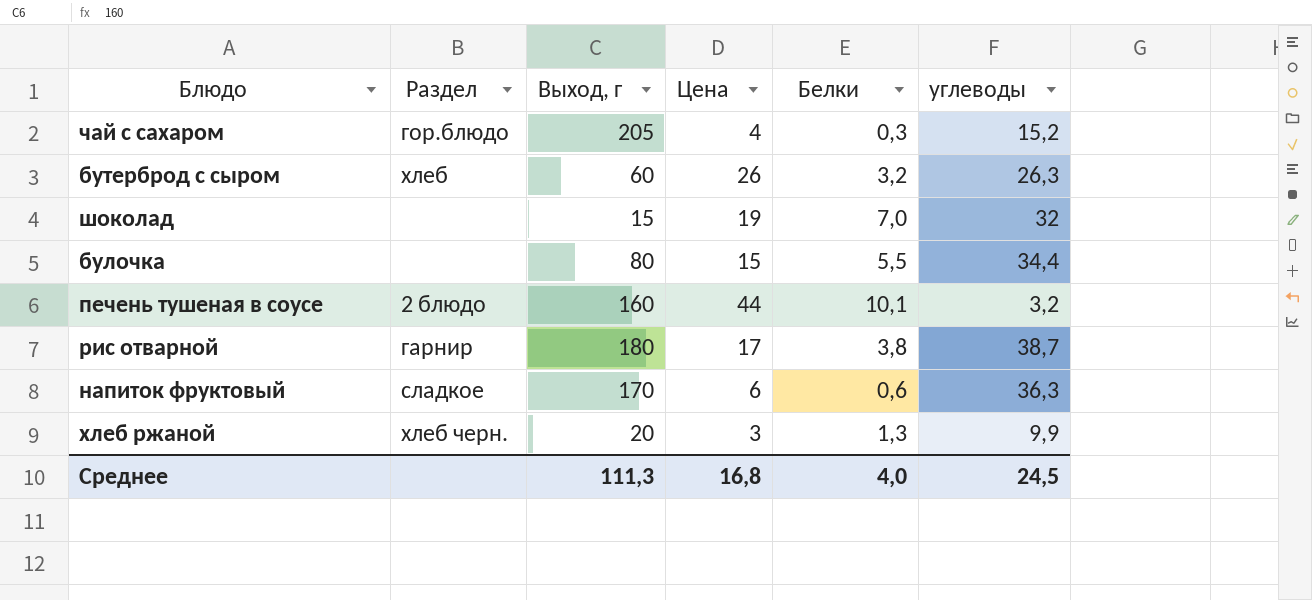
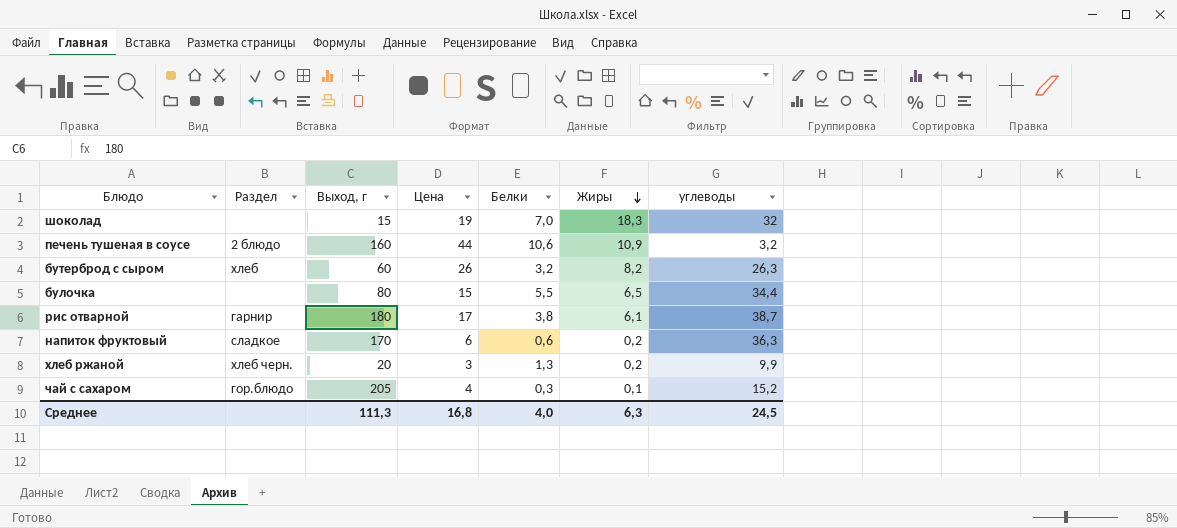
row order: none -> Жиры descending
column Жиры | position: none -> 6
печень тушеная в соусе | Белки: 10,1 -> 10,6

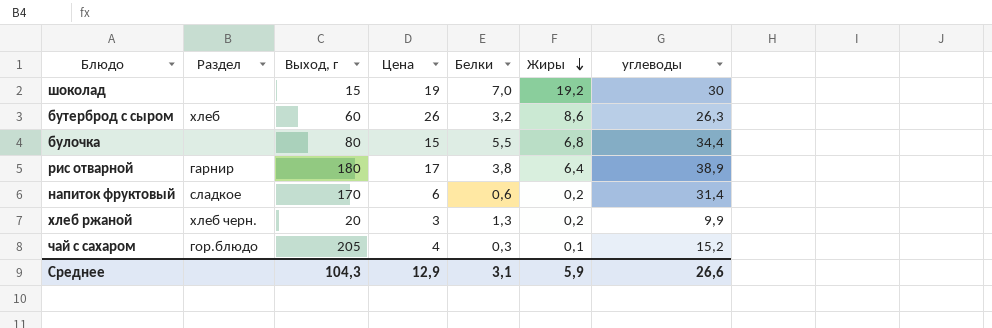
row печень тушеная в соусе: 2 блюдо | 160 | 44 | 10,6 | 10,9 | 3,2 -> none
шоколад | Жиры: 18,3 -> 19,2
шоколад | углеводы: 32 -> 30
бутерброд с сыром | Жиры: 8,2 -> 8,6
булочка | Жиры: 6,5 -> 6,8
рис отварной | Жиры: 6,1 -> 6,4
рис отварной | углеводы: 38,7 -> 38,9
напиток фруктовый | углеводы: 36,3 -> 31,4
Среднее | Выход, г: 111,3 -> 104,3
Среднее | Цена: 16,8 -> 12,9
Среднее | Белки: 4,0 -> 3,1
Среднее | Жиры: 6,3 -> 5,9
Среднее | углеводы: 24,5 -> 26,6

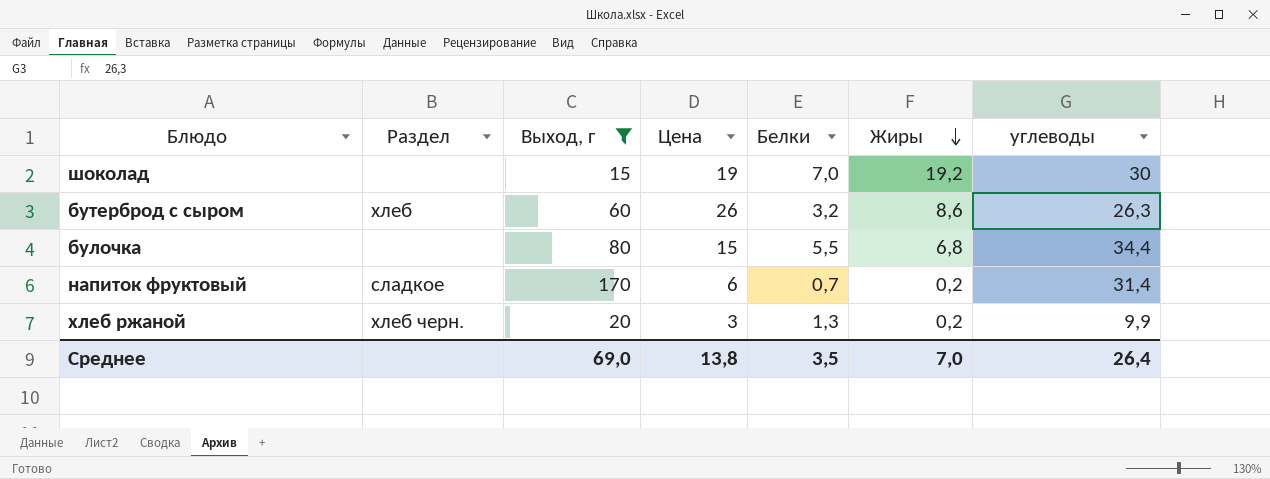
filter: none -> Выход, г <= 170
напиток фруктовый | Белки: 0,6 -> 0,7
Среднее | Выход, г: 104,3 -> 69,0
Среднее | Цена: 12,9 -> 13,8
Среднее | Белки: 3,1 -> 3,5
Среднее | Жиры: 5,9 -> 7,0
Среднее | углеводы: 26,6 -> 26,4

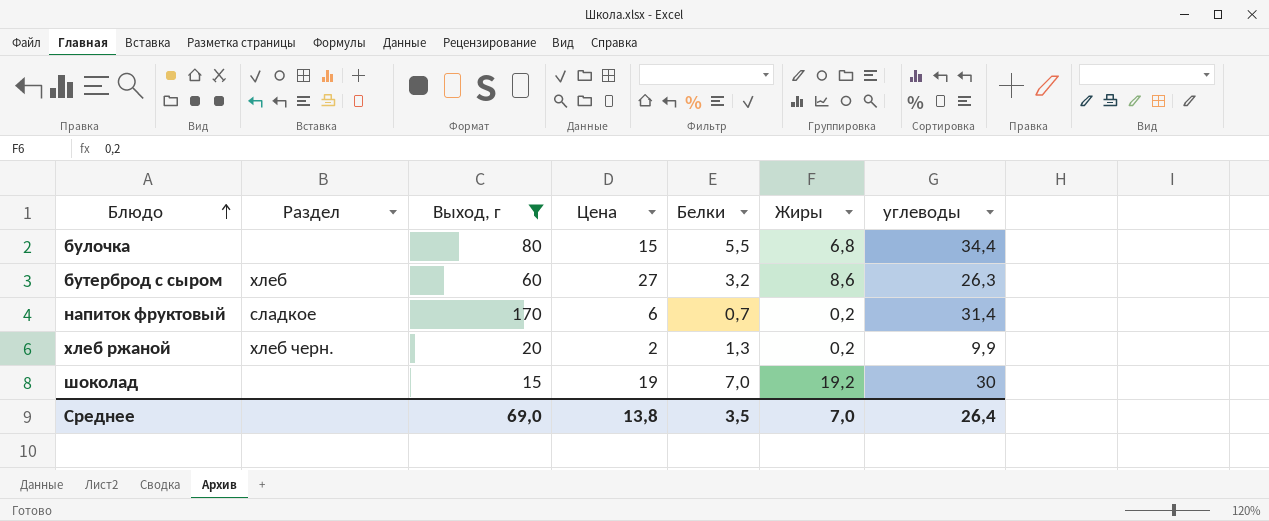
row order: Жиры descending -> Блюдо ascending
бутерброд с сыром | Цена: 26 -> 27
хлеб ржаной | Цена: 3 -> 2

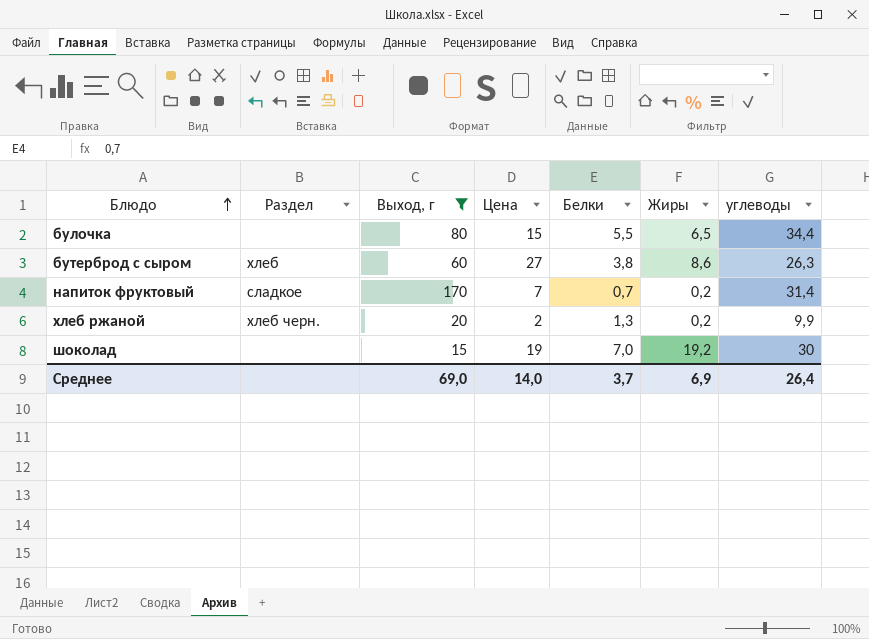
булочка | Жиры: 6,8 -> 6,5
бутерброд с сыром | Белки: 3,2 -> 3,8
напиток фруктовый | Цена: 6 -> 7
Среднее | Цена: 13,8 -> 14,0
Среднее | Белки: 3,5 -> 3,7
Среднее | Жиры: 7,0 -> 6,9

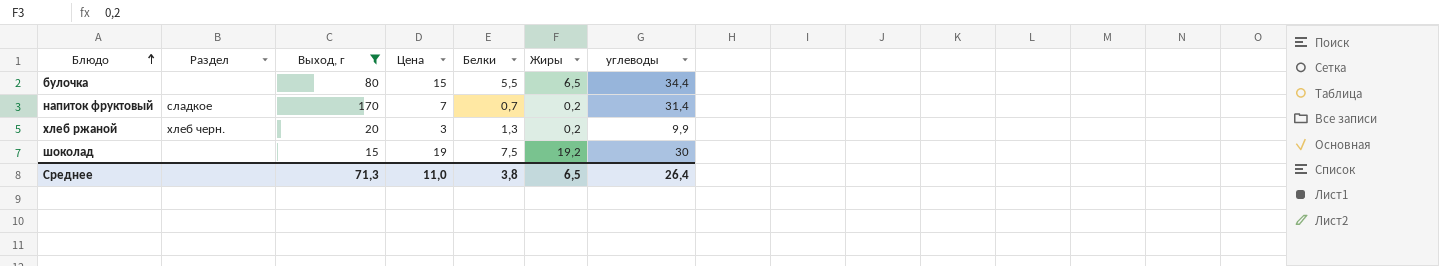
row бутерброд с сыром: хлеб | 60 | 27 | 3,8 | 8,6 | 26,3 -> none
хлеб ржаной | Цена: 2 -> 3
шоколад | Белки: 7,0 -> 7,5
Среднее | Выход, г: 69,0 -> 71,3
Среднее | Цена: 14,0 -> 11,0
Среднее | Белки: 3,7 -> 3,8
Среднее | Жиры: 6,9 -> 6,5

